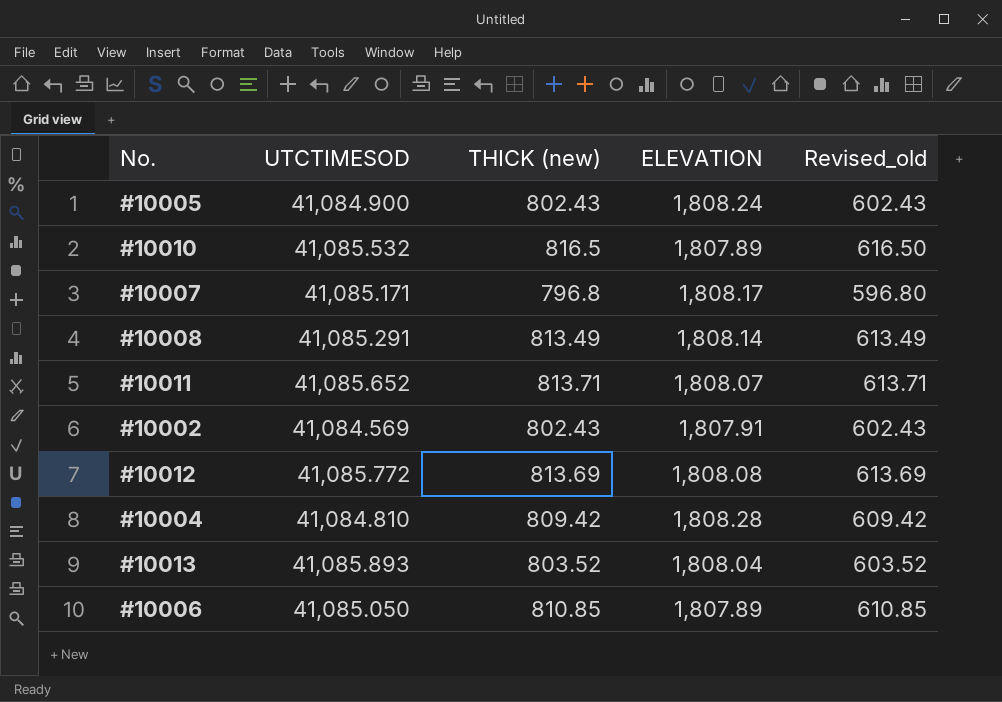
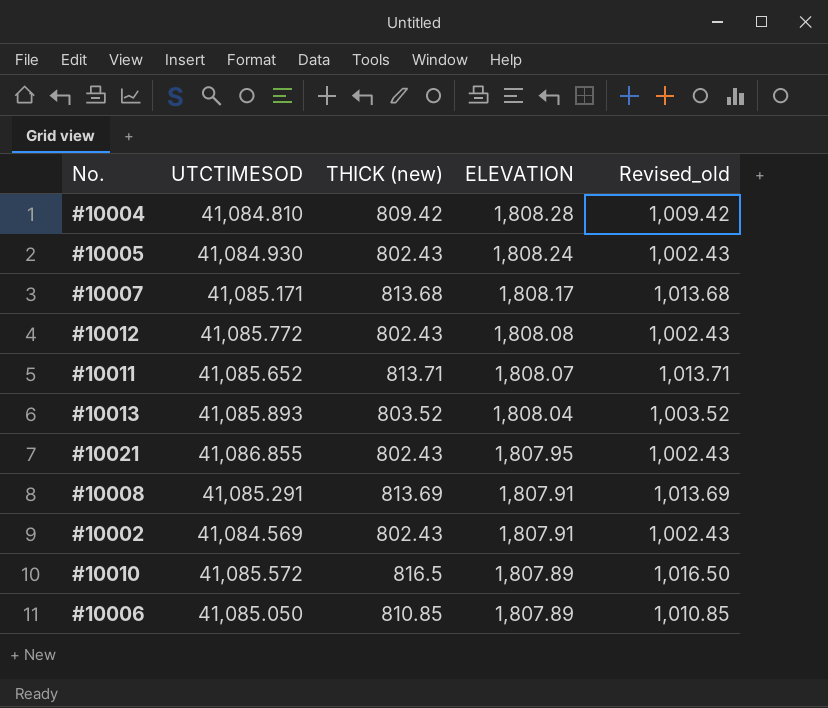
row order: none -> ELEVATION descending
column Revised_old | formula: [THICK (new)] - 200 -> [THICK (new)] + 200
#10005 | UTCTIMESOD: 41,084.900 -> 41,084.930
#10007 | THICK (new): 796.8 -> 813.68
#10012 | THICK (new): 813.69 -> 802.43
row #10021: none -> 41,086.855 | 802.43 | 1,807.95 | 1,002.43
#10008 | THICK (new): 813.49 -> 813.69
#10008 | ELEVATION: 1,808.14 -> 1,807.91
#10010 | UTCTIMESOD: 41,085.532 -> 41,085.572

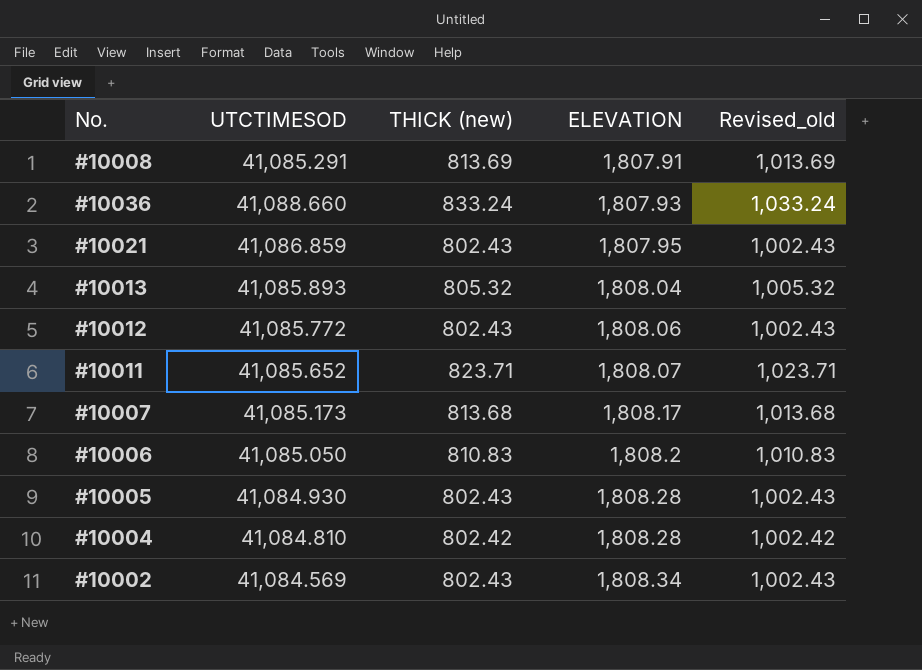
row order: ELEVATION descending -> ELEVATION ascending
row #10010: 41,085.572 | 816.5 | 1,807.89 | 1,016.50 -> none
row #10036: none -> 41,088.660 | 833.24 | 1,807.93 | 1,033.24
#10021 | UTCTIMESOD: 41,086.855 -> 41,086.859
#10013 | THICK (new): 803.52 -> 805.32
#10013 | Revised_old: 1,003.52 -> 1,005.32
#10012 | ELEVATION: 1,808.08 -> 1,808.06
#10011 | THICK (new): 813.71 -> 823.71
#10011 | Revised_old: 1,013.71 -> 1,023.71
#10007 | UTCTIMESOD: 41,085.171 -> 41,085.173
#10006 | THICK (new): 810.85 -> 810.83
#10006 | ELEVATION: 1,807.89 -> 1,808.2
#10006 | Revised_old: 1,010.85 -> 1,010.83
#10005 | ELEVATION: 1,808.24 -> 1,808.28
#10004 | THICK (new): 809.42 -> 802.42
#10004 | Revised_old: 1,009.42 -> 1,002.42
#10002 | ELEVATION: 1,807.91 -> 1,808.34

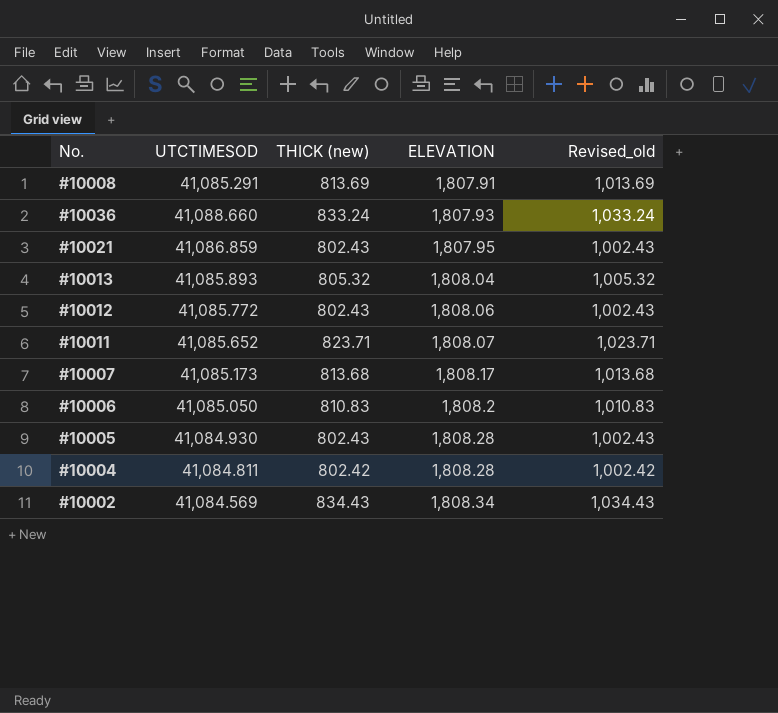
#10004 | UTCTIMESOD: 41,084.810 -> 41,084.811
#10002 | THICK (new): 802.43 -> 834.43
#10002 | Revised_old: 1,002.43 -> 1,034.43

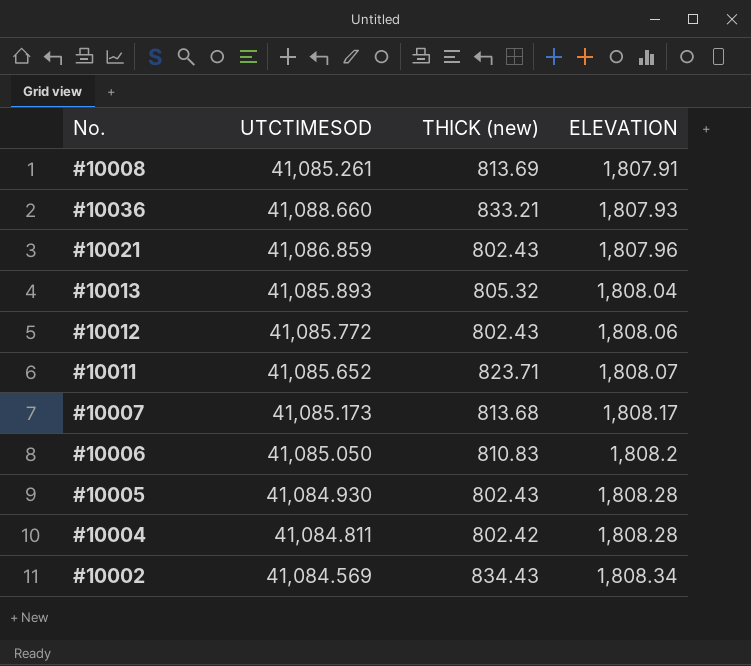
column Revised_old | formula: [THICK (new)] + 200 -> none
#10008 | UTCTIMESOD: 41,085.291 -> 41,085.261
#10036 | THICK (new): 833.24 -> 833.21
#10021 | ELEVATION: 1,807.95 -> 1,807.96

